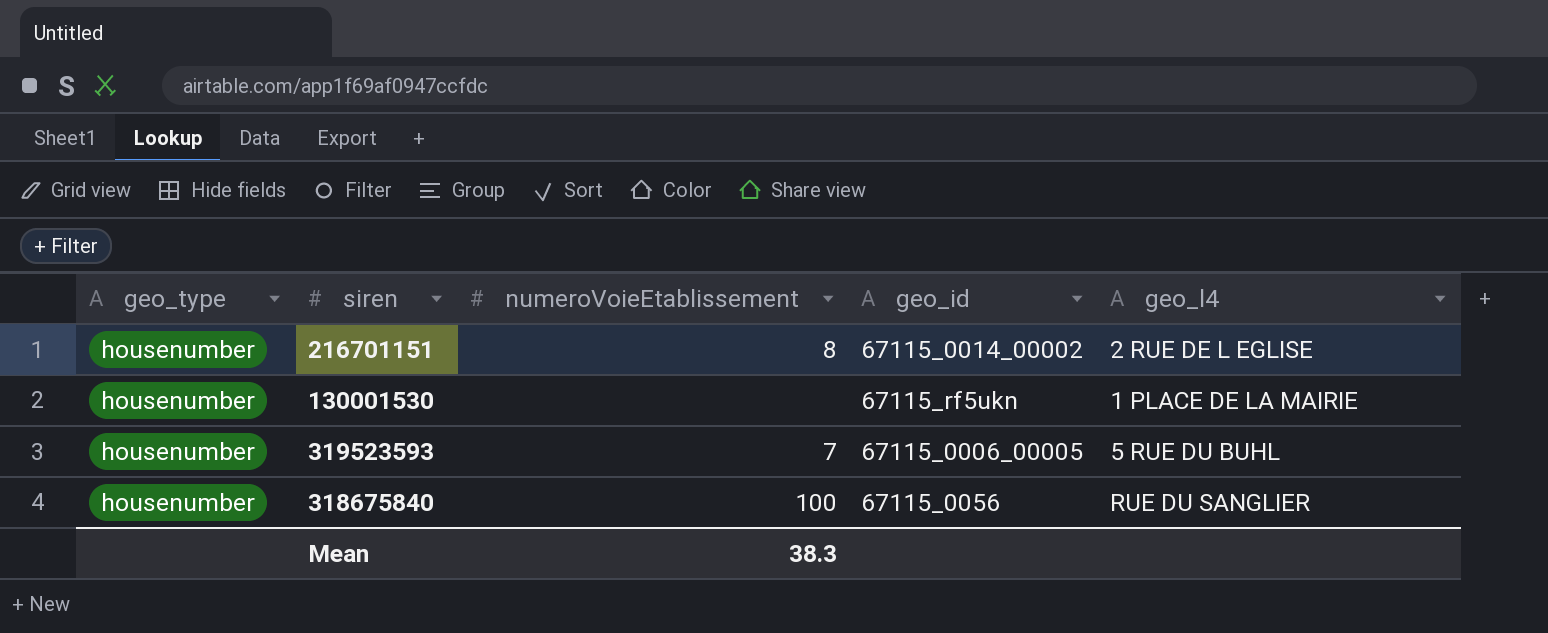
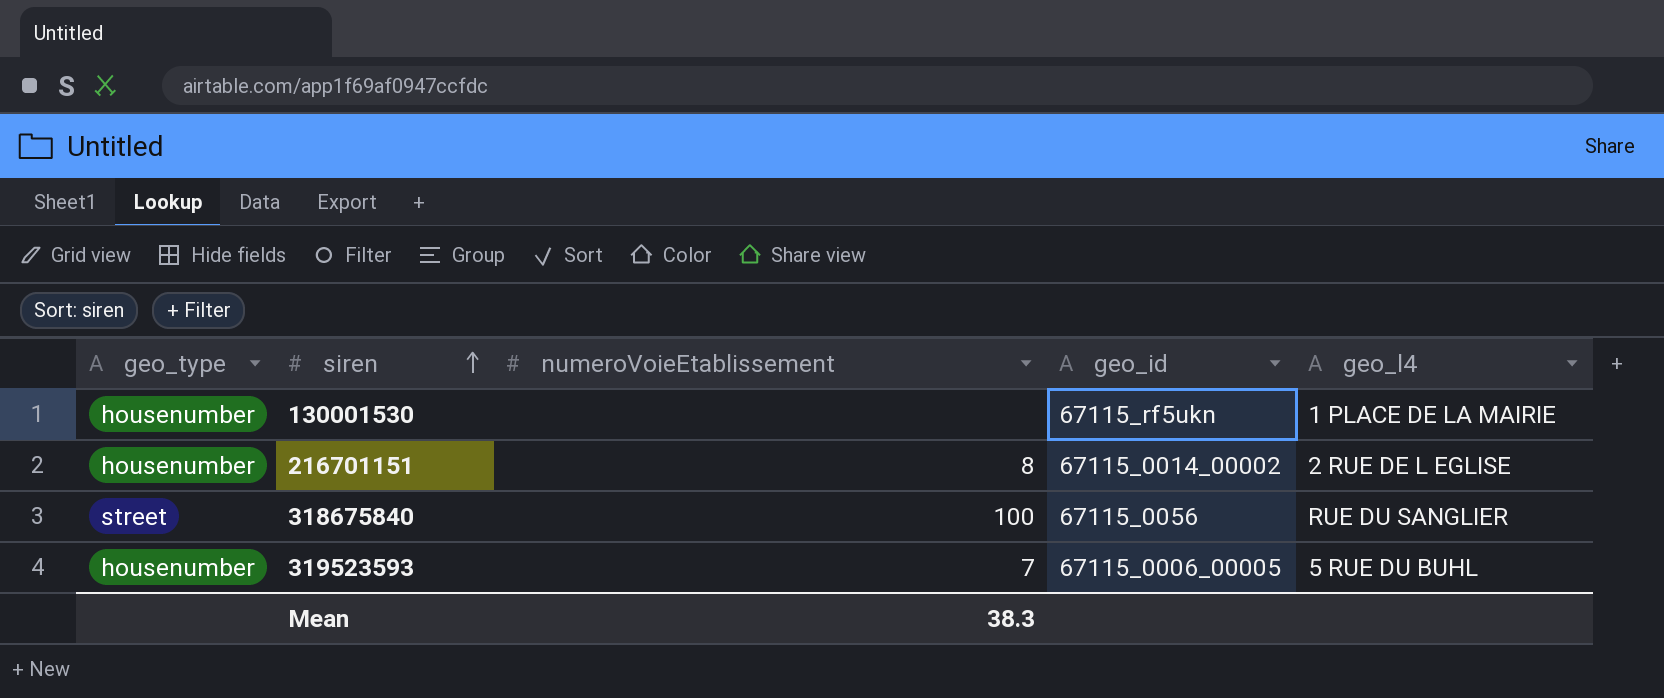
row order: none -> siren ascending
318675840 | geo_type: housenumber -> street

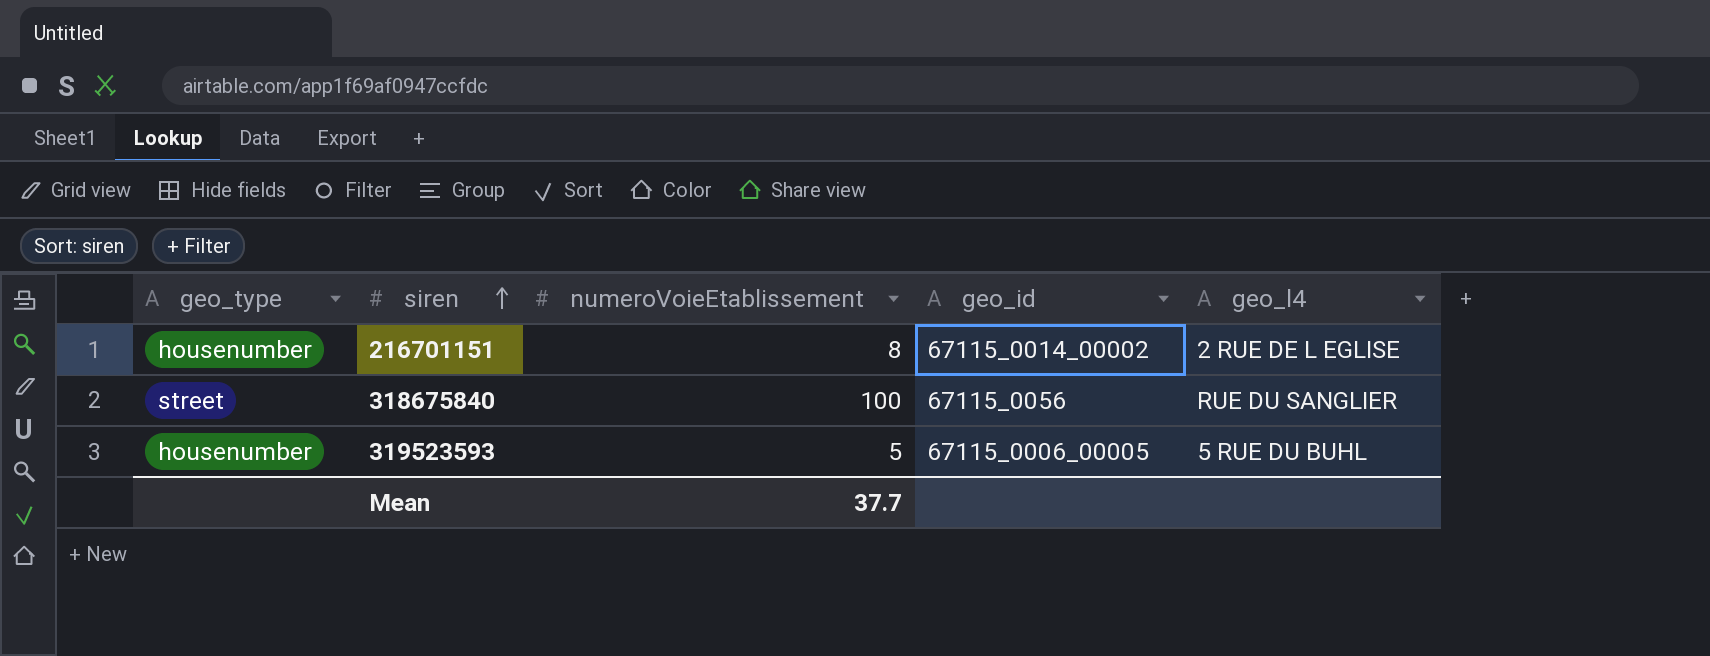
row 130001530: housenumber | none | 67115_rf5ukn | 1 PLACE DE LA MAIRIE -> none
319523593 | numeroVoieEtablissement: 7 -> 5
Mean | numeroVoieEtablissement: 38.3 -> 37.7

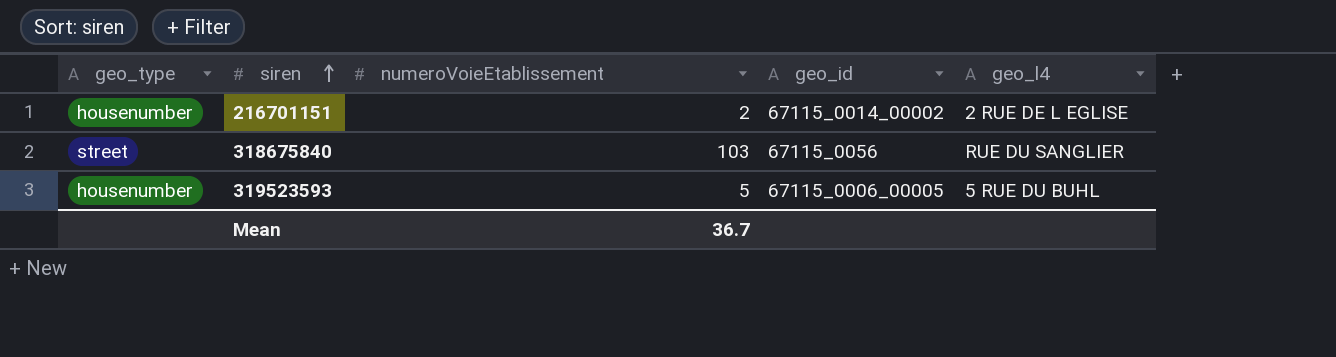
216701151 | numeroVoieEtablissement: 8 -> 2
318675840 | numeroVoieEtablissement: 100 -> 103
Mean | numeroVoieEtablissement: 37.7 -> 36.7

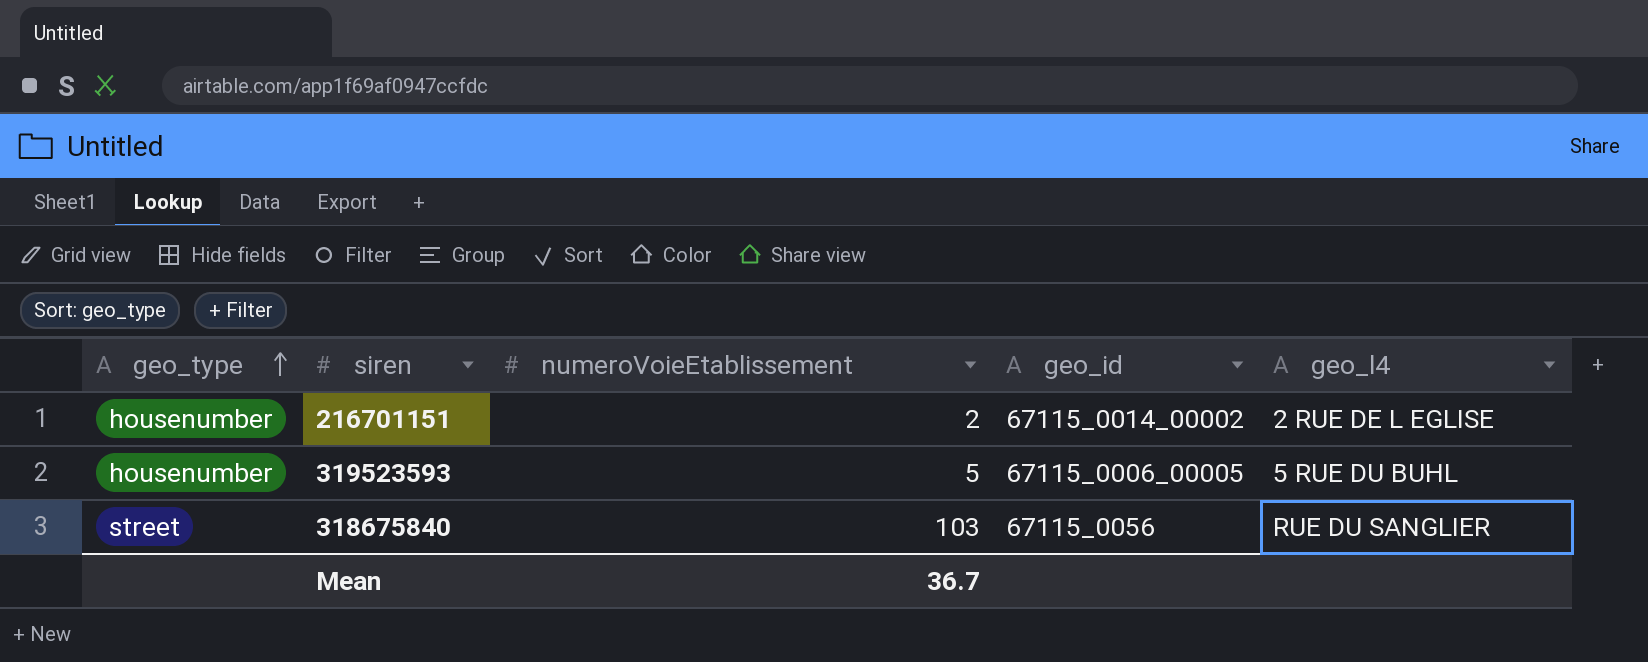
row order: siren ascending -> geo_type ascending

